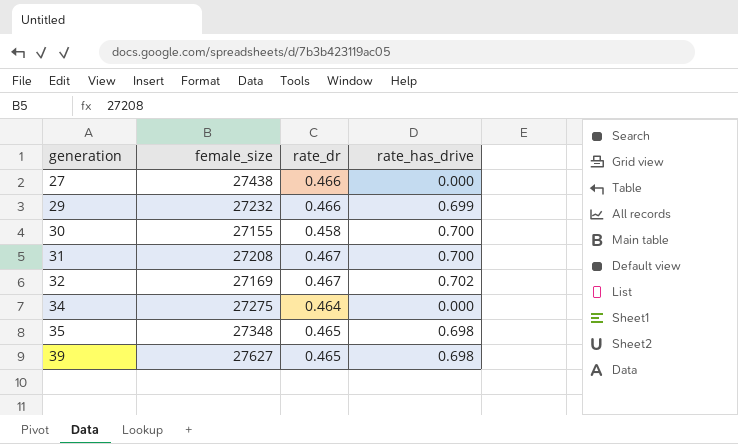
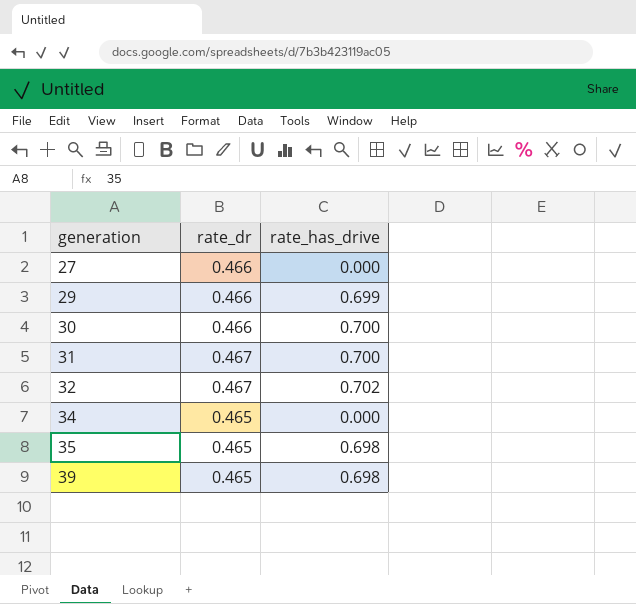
column female_size | position: 2 -> none
30 | rate_dr: 0.458 -> 0.466
34 | rate_dr: 0.464 -> 0.465

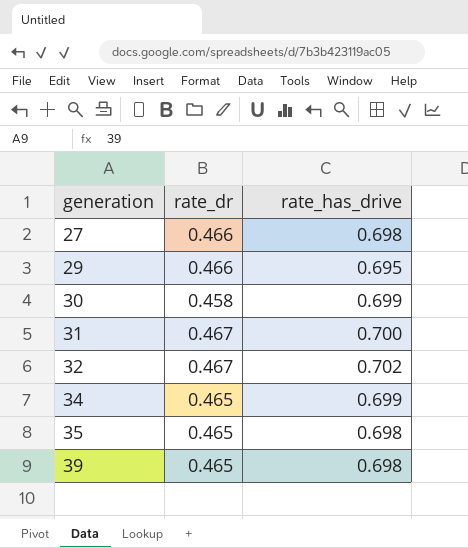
27 | rate_has_drive: 0.000 -> 0.698
29 | rate_has_drive: 0.699 -> 0.695
30 | rate_dr: 0.466 -> 0.458
30 | rate_has_drive: 0.700 -> 0.699
34 | rate_has_drive: 0.000 -> 0.699

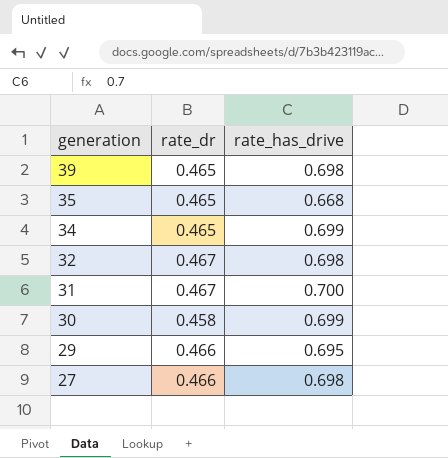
row order: generation ascending -> generation descending
35 | rate_has_drive: 0.698 -> 0.668
32 | rate_has_drive: 0.702 -> 0.698

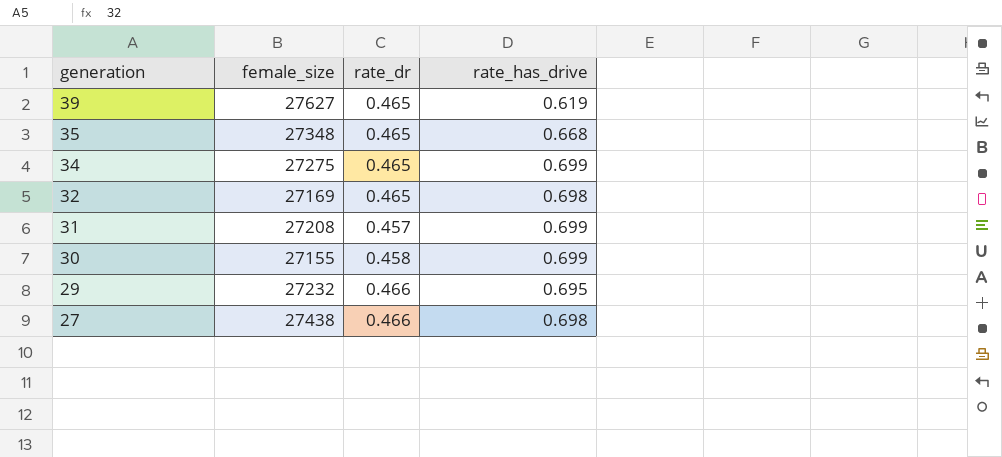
column female_size | position: none -> 2
39 | rate_has_drive: 0.698 -> 0.619
32 | rate_dr: 0.467 -> 0.465
31 | rate_dr: 0.467 -> 0.457
31 | rate_has_drive: 0.700 -> 0.699

